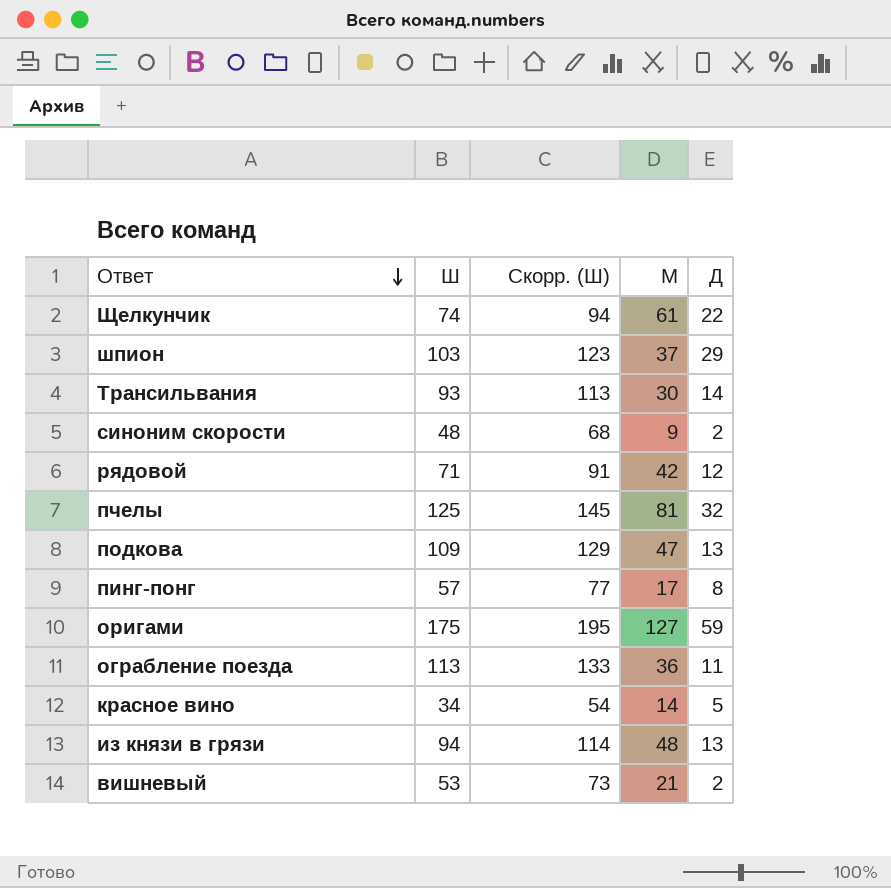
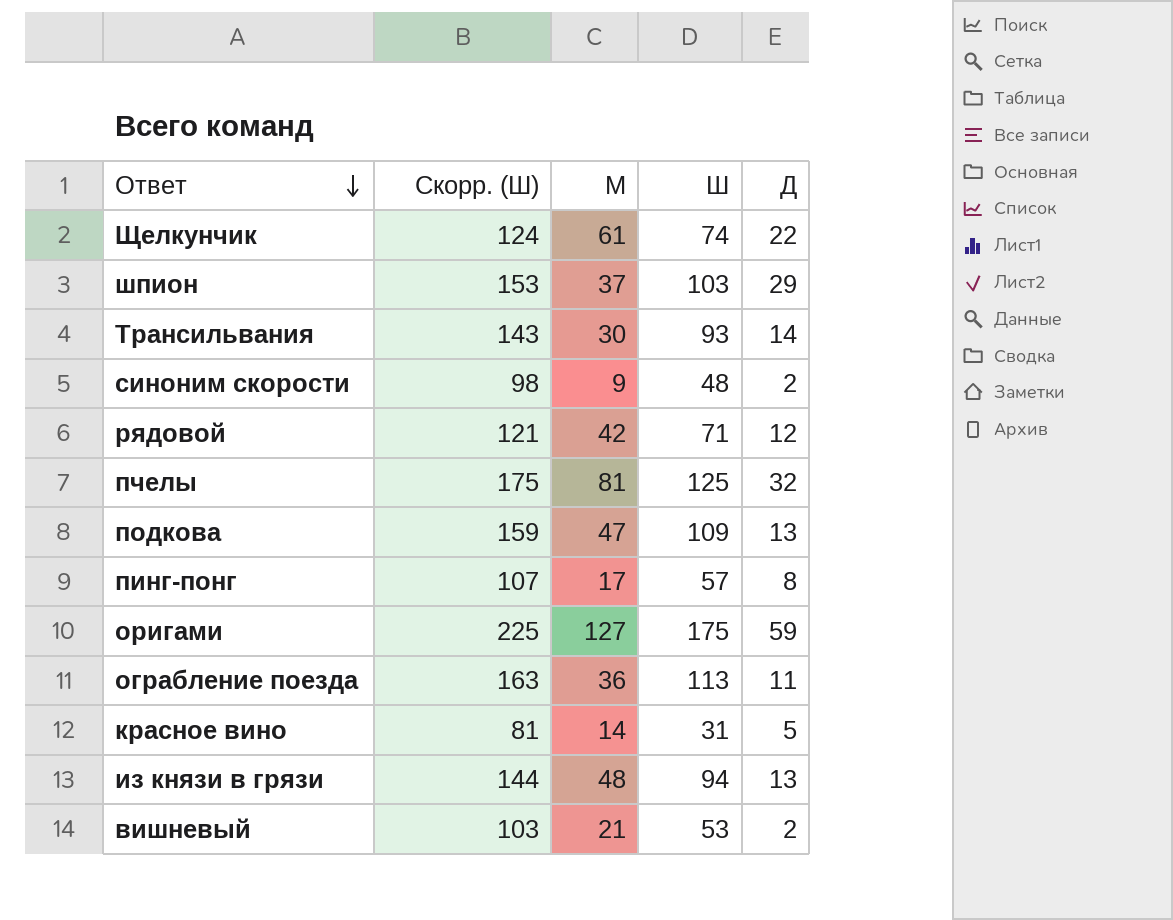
column Скорр. (Ш) | formula: [Ш] + 20 -> [Ш] + 50
column Ш | position: 2 -> 4
красное вино | Ш: 34 -> 31

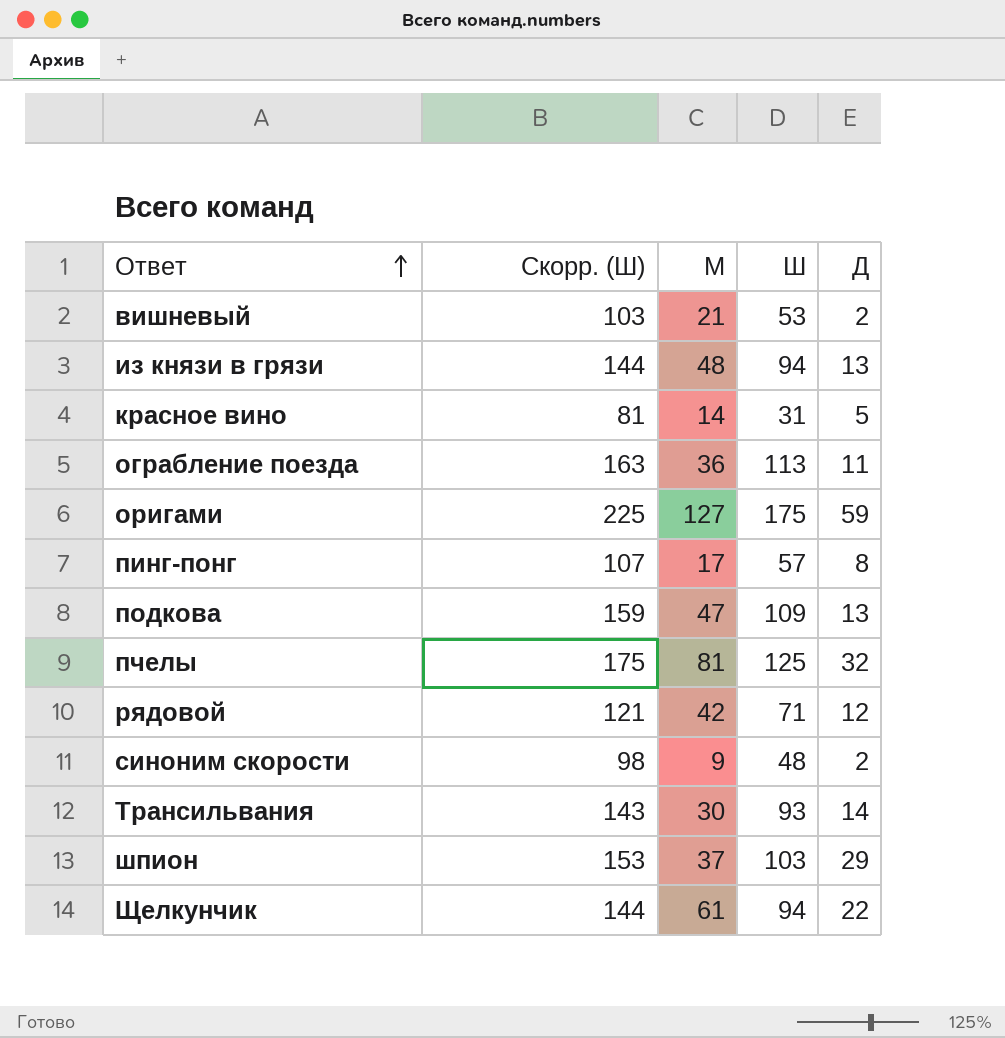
row order: Ответ descending -> Ответ ascending
Щелкунчик | Скорр. (Ш): 124 -> 144
Щелкунчик | Ш: 74 -> 94

